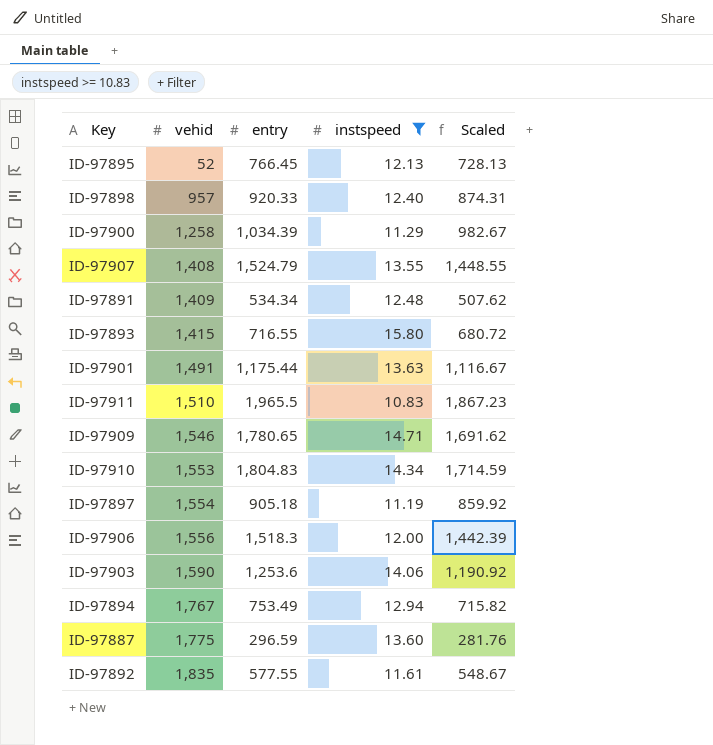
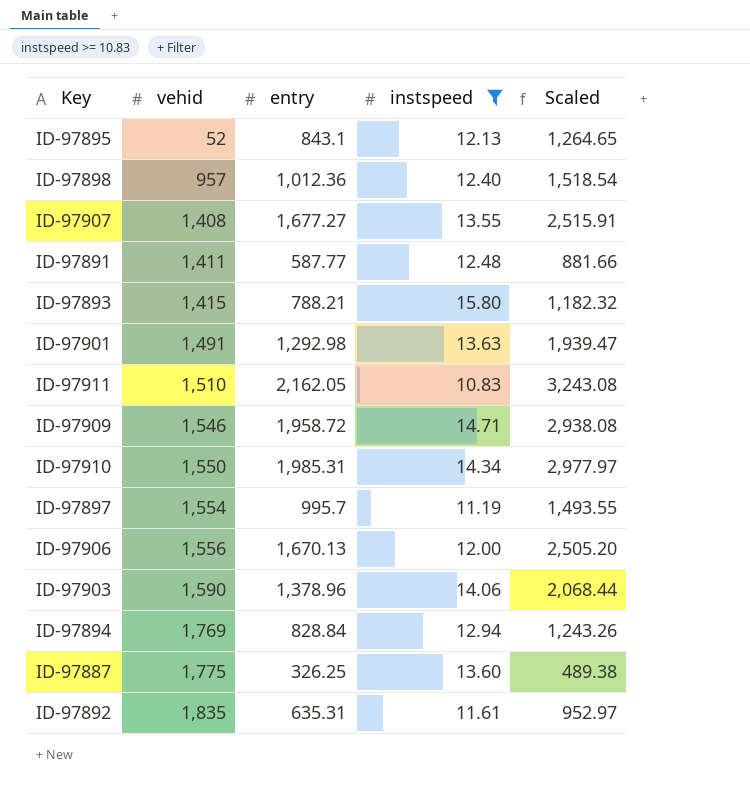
column Scaled | formula: [entry] * 0.95 -> [entry] * 1.5
row ID-97900: 1,258 | 1,034.39 | 11.29 | 982.67 -> none
ID-97895 | entry: 766.45 -> 843.1
ID-97898 | entry: 920.33 -> 1,012.36
ID-97907 | entry: 1,524.79 -> 1,677.27
ID-97891 | vehid: 1,409 -> 1,411
ID-97891 | entry: 534.34 -> 587.77
ID-97893 | entry: 716.55 -> 788.21
ID-97901 | entry: 1,175.44 -> 1,292.98
ID-97911 | entry: 1,965.5 -> 2,162.05
ID-97909 | entry: 1,780.65 -> 1,958.72
ID-97910 | vehid: 1,553 -> 1,550
ID-97910 | entry: 1,804.83 -> 1,985.31
ID-97897 | entry: 905.18 -> 995.7
ID-97906 | entry: 1,518.3 -> 1,670.13
ID-97903 | entry: 1,253.6 -> 1,378.96
ID-97894 | vehid: 1,767 -> 1,769
ID-97894 | entry: 753.49 -> 828.84
ID-97887 | entry: 296.59 -> 326.25
ID-97892 | entry: 577.55 -> 635.31

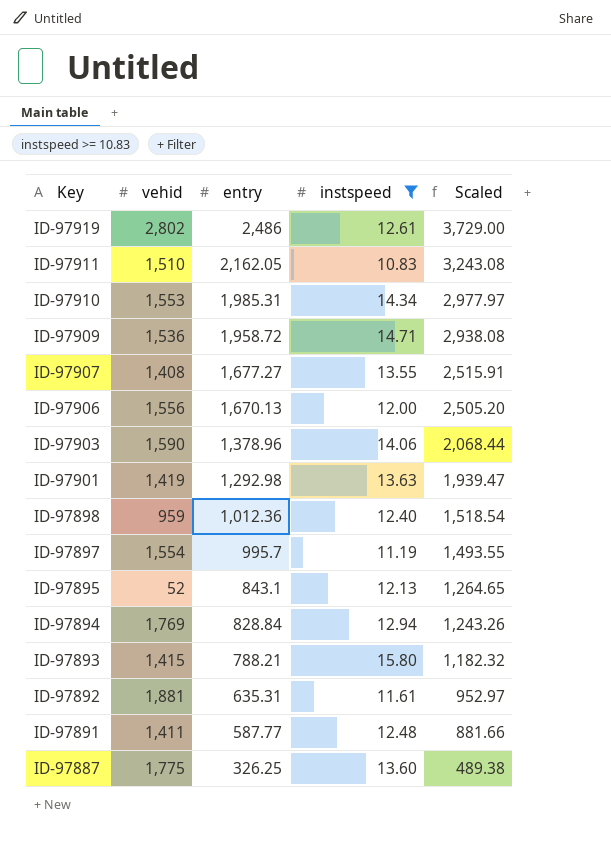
row order: vehid ascending -> Key descending
row ID-97919: none -> 2,802 | 2,486 | 12.61 | 3,729.00
ID-97910 | vehid: 1,550 -> 1,553
ID-97909 | vehid: 1,546 -> 1,536
ID-97901 | vehid: 1,491 -> 1,419
ID-97898 | vehid: 957 -> 959
ID-97892 | vehid: 1,835 -> 1,881

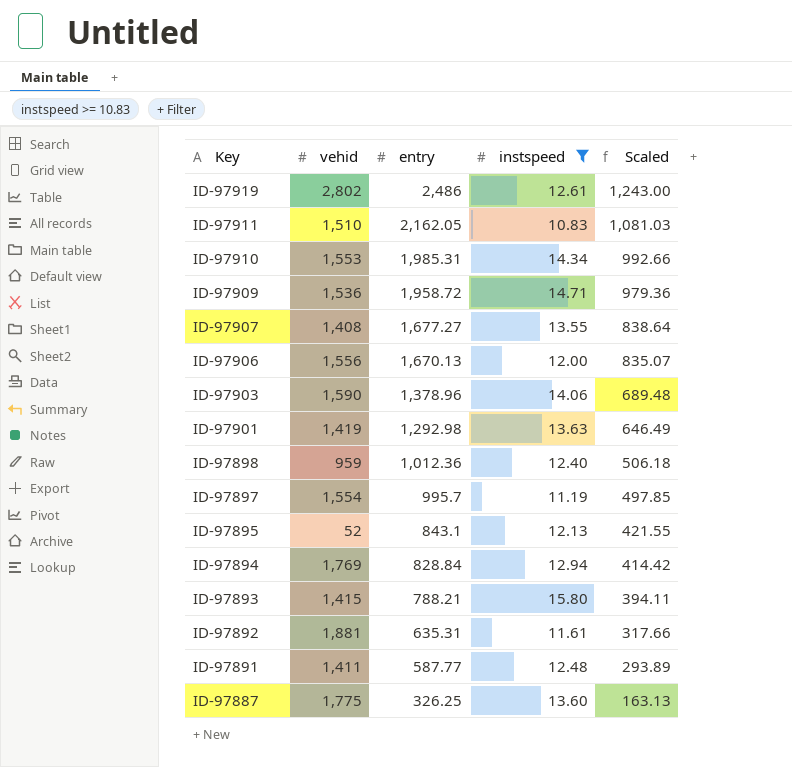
column Scaled | formula: [entry] * 1.5 -> [entry] * 0.5

